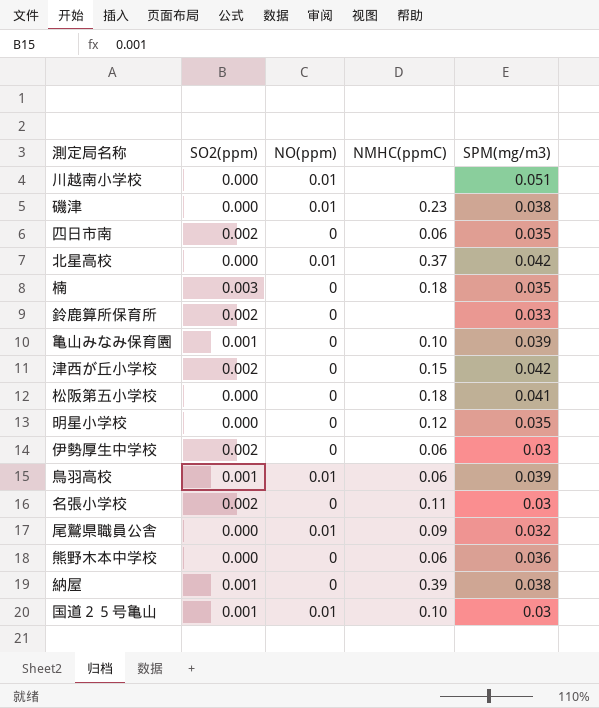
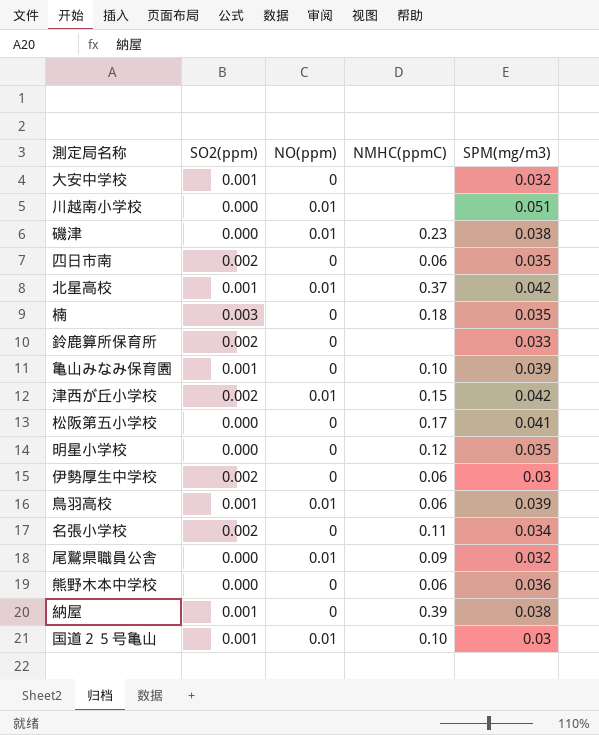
row 大安中学校: none -> 0.001 | 0 | none | 0.032
北星高校 | SO2(ppm): 0.000 -> 0.001
津西が丘小学校 | NO(ppm): 0 -> 0.01
松阪第五小学校 | NMHC(ppmC): 0.18 -> 0.17
名張小学校 | SPM(mg/m3): 0.03 -> 0.034

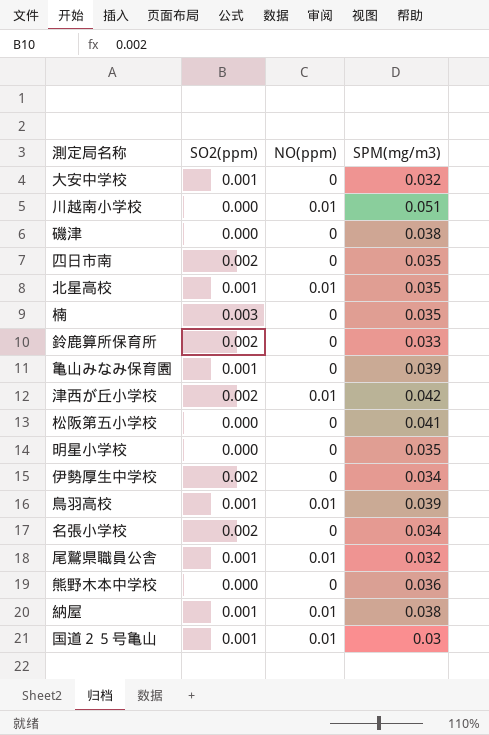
column NMHC(ppmC) | position: 4 -> none
磯津 | NO(ppm): 0.01 -> 0
北星高校 | SPM(mg/m3): 0.042 -> 0.035
伊勢厚生中学校 | SPM(mg/m3): 0.03 -> 0.034
尾鷲県職員公舎 | SO2(ppm): 0.000 -> 0.001
納屋 | NO(ppm): 0 -> 0.01

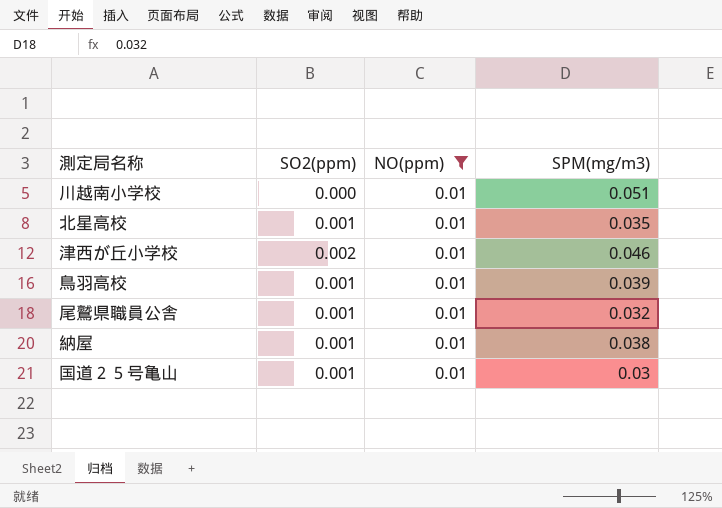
filter: none -> NO(ppm) = 0.01
津西が丘小学校 | SPM(mg/m3): 0.042 -> 0.046

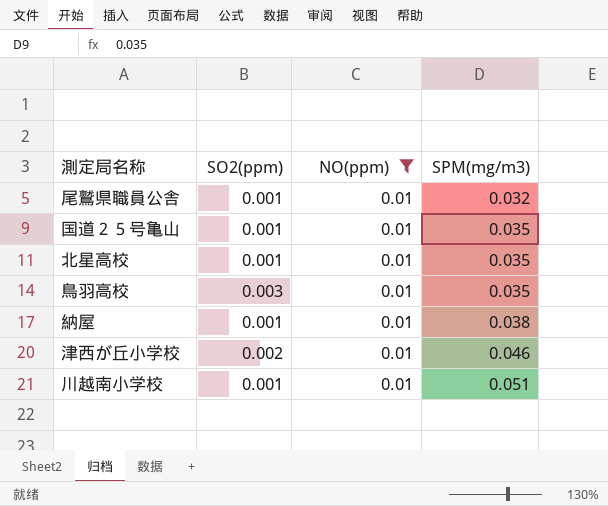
row order: none -> SPM(mg/m3) ascending
国道２５号亀山 | SPM(mg/m3): 0.03 -> 0.035
鳥羽高校 | SO2(ppm): 0.001 -> 0.003
鳥羽高校 | SPM(mg/m3): 0.039 -> 0.035
川越南小学校 | SO2(ppm): 0.000 -> 0.001

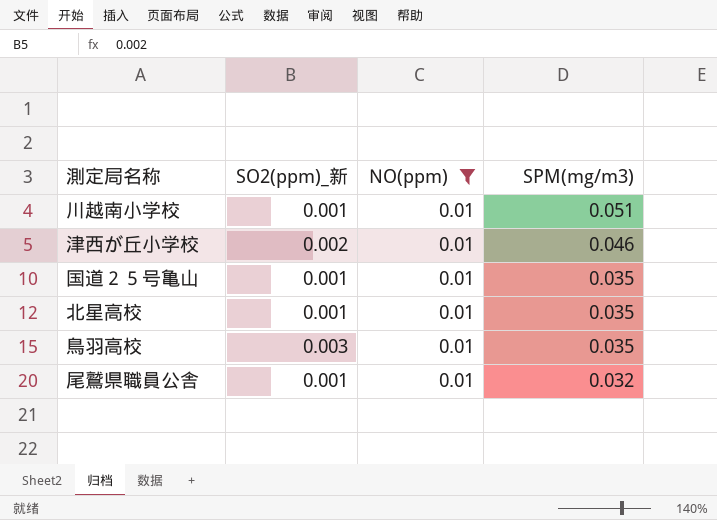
row order: SPM(mg/m3) ascending -> SPM(mg/m3) descending
column name: SO2(ppm) -> SO2(ppm)_新
row 納屋: 0.001 | 0.01 | 0.038 -> none

